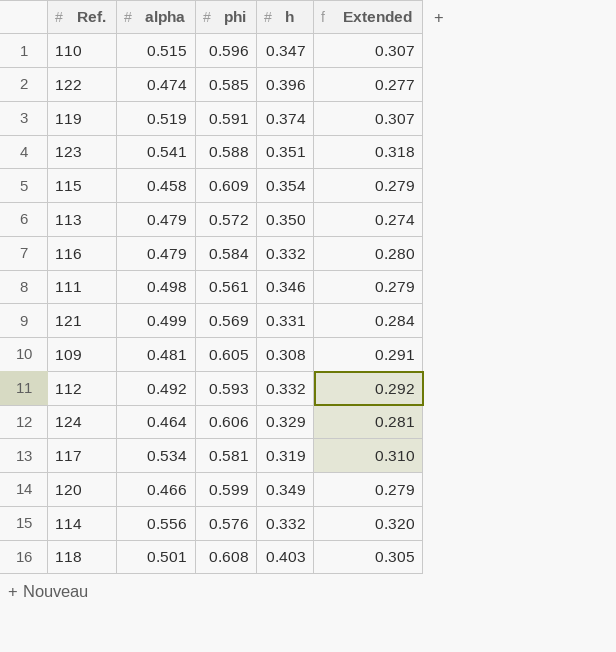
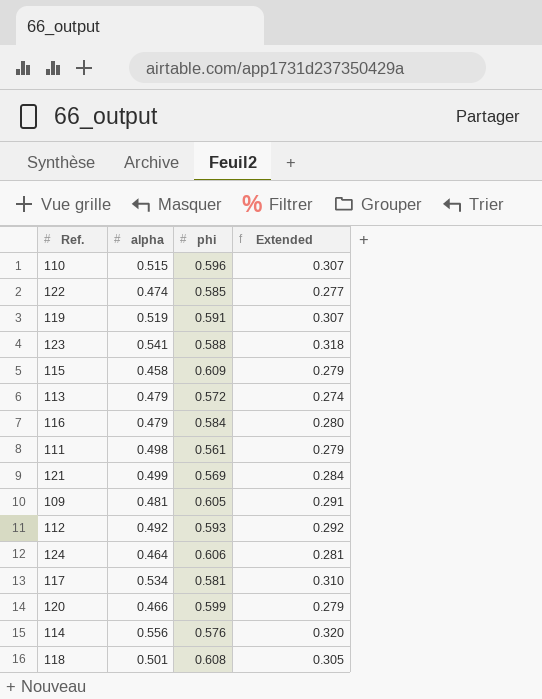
column h | position: 4 -> none

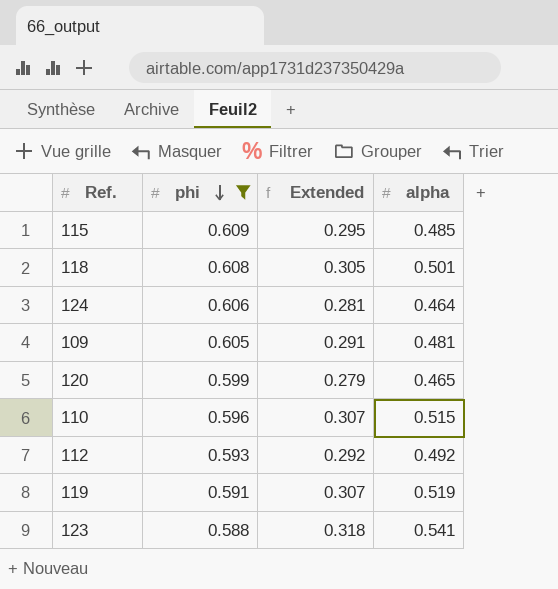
filter: none -> phi >= 0.588
row order: none -> phi descending
column alpha | position: 2 -> 4
115 | Extended: 0.279 -> 0.295
115 | alpha: 0.458 -> 0.485
120 | alpha: 0.466 -> 0.465

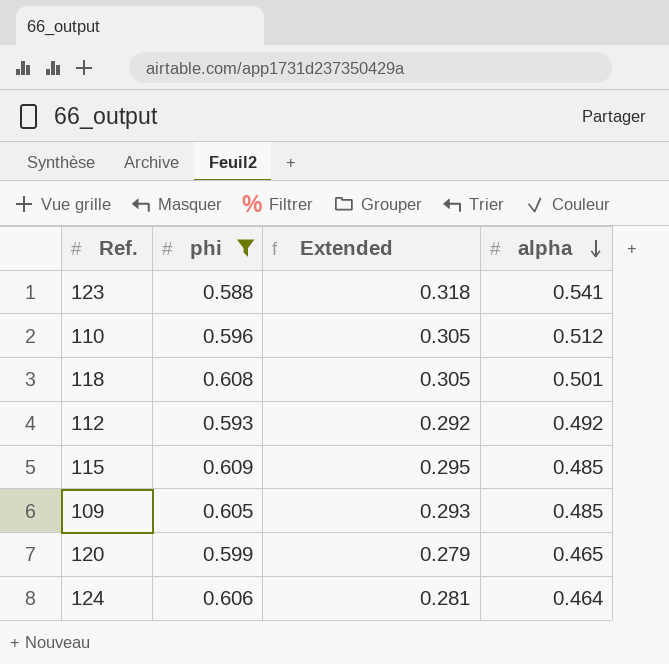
row order: phi descending -> alpha descending
row 119: 0.591 | 0.307 | 0.519 -> none
110 | Extended: 0.307 -> 0.305
110 | alpha: 0.515 -> 0.512
109 | Extended: 0.291 -> 0.293
109 | alpha: 0.481 -> 0.485

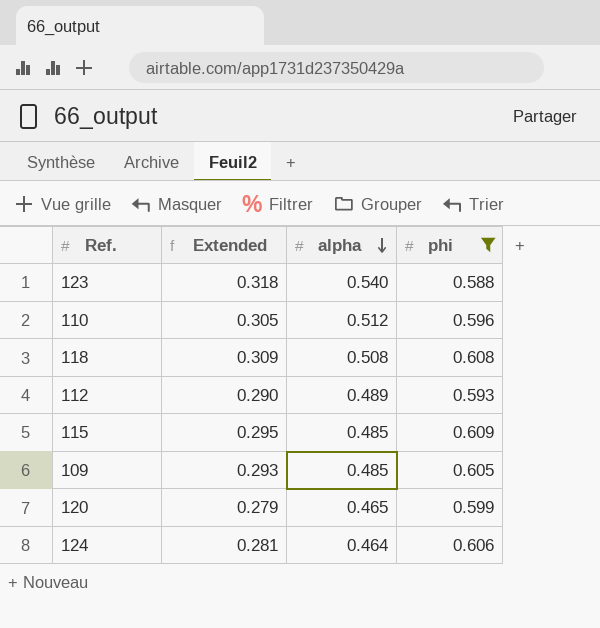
column phi | position: 2 -> 4
123 | alpha: 0.541 -> 0.540
118 | Extended: 0.305 -> 0.309
118 | alpha: 0.501 -> 0.508
112 | Extended: 0.292 -> 0.290
112 | alpha: 0.492 -> 0.489

